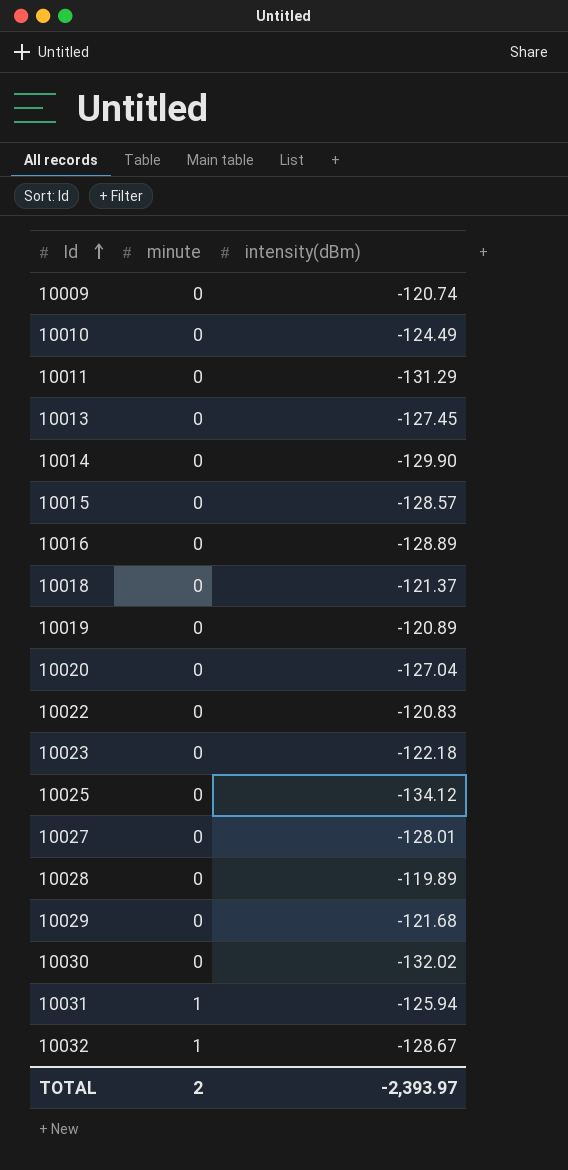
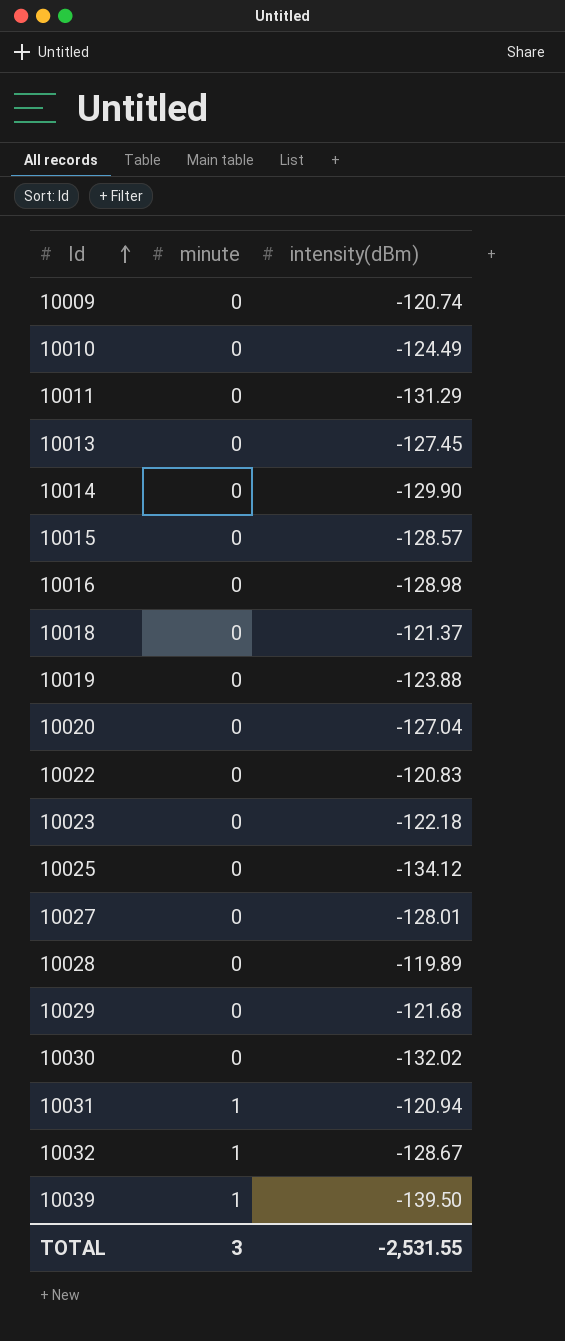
10016 | intensity(dBm): -128.89 -> -128.98
10019 | intensity(dBm): -120.89 -> -123.88
10031 | intensity(dBm): -125.94 -> -120.94
row 10039: none -> 1 | -139.50
TOTAL | minute: 2 -> 3
TOTAL | intensity(dBm): -2,393.97 -> -2,531.55

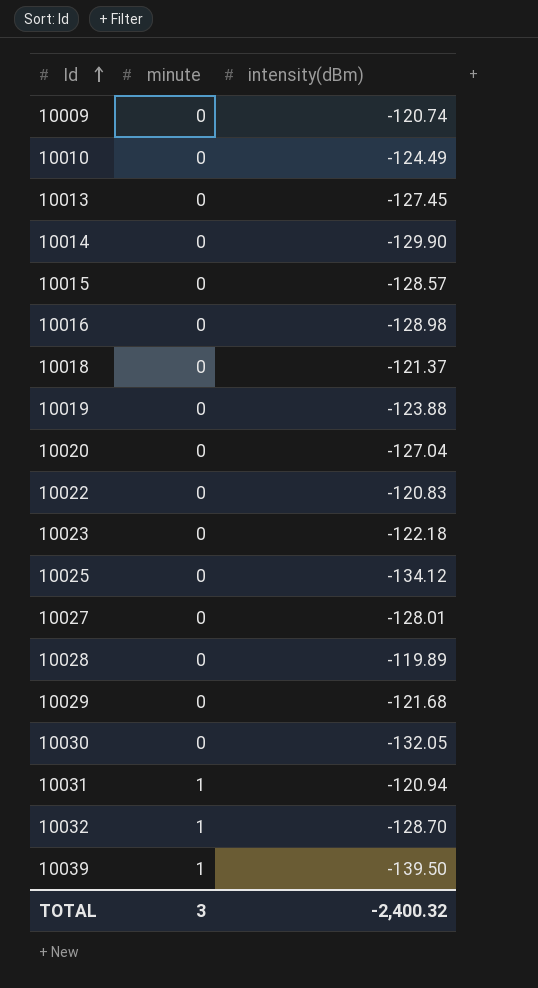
row 10011: 0 | -131.29 -> none
10030 | intensity(dBm): -132.02 -> -132.05
10032 | intensity(dBm): -128.67 -> -128.70
TOTAL | intensity(dBm): -2,531.55 -> -2,400.32

